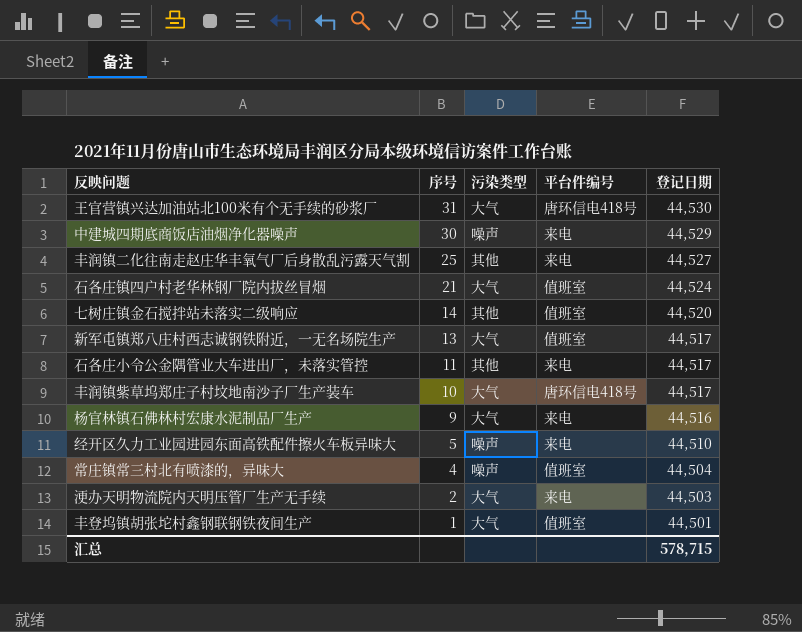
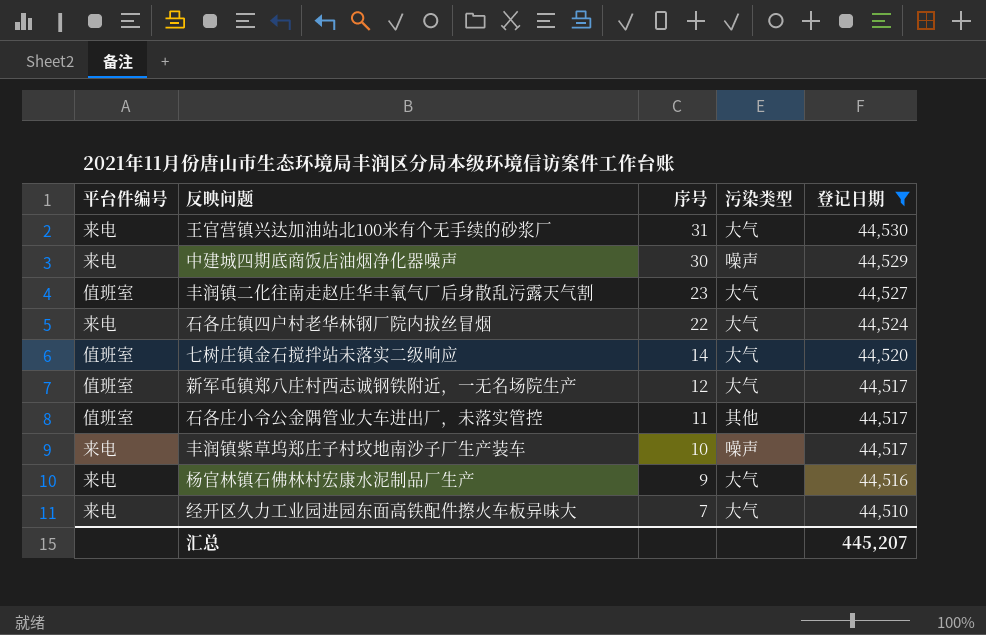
filter: none -> 登记日期 >= 44,510
column 平台件编号 | position: 4 -> 1
王官营镇兴达加油站北100米有个无手续的砂浆厂 | 平台件编号: 唐环信电418号 -> 来电
丰润镇二化往南走赵庄华丰氧气厂后身散乱污露天气割 | 平台件编号: 来电 -> 值班室
丰润镇二化往南走赵庄华丰氧气厂后身散乱污露天气割 | 序号: 25 -> 23
丰润镇二化往南走赵庄华丰氧气厂后身散乱污露天气割 | 污染类型: 其他 -> 大气
石各庄镇四户村老华林钢厂院内拔丝冒烟 | 平台件编号: 值班室 -> 来电
石各庄镇四户村老华林钢厂院内拔丝冒烟 | 序号: 21 -> 22
七树庄镇金石搅拌站未落实二级响应 | 污染类型: 其他 -> 大气
新军屯镇郑八庄村西志诚钢铁附近，一无名场院生产 | 序号: 13 -> 12
石各庄小令公金隅管业大车进出厂，未落实管控 | 平台件编号: 来电 -> 值班室
丰润镇紫草坞郑庄子村坟地南沙子厂生产装车 | 平台件编号: 唐环信电418号 -> 来电
丰润镇紫草坞郑庄子村坟地南沙子厂生产装车 | 污染类型: 大气 -> 噪声
经开区久力工业园进园东面高铁配件擦火车板异味大 | 序号: 5 -> 7
经开区久力工业园进园东面高铁配件擦火车板异味大 | 污染类型: 噪声 -> 大气
汇总 | 登记日期: 578,715 -> 445,207

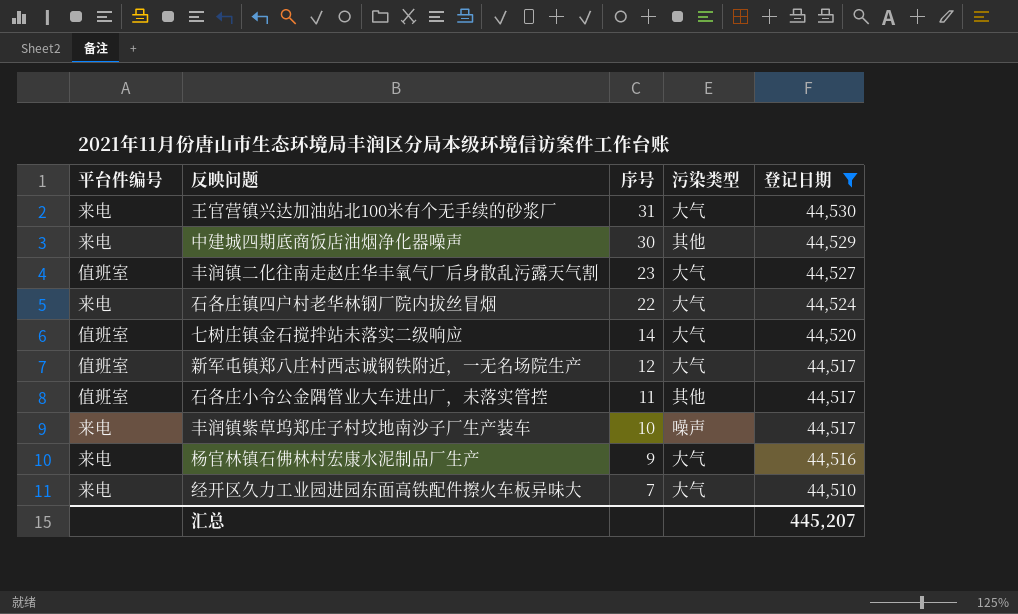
中建城四期底商饭店油烟净化器噪声 | 污染类型: 噪声 -> 其他

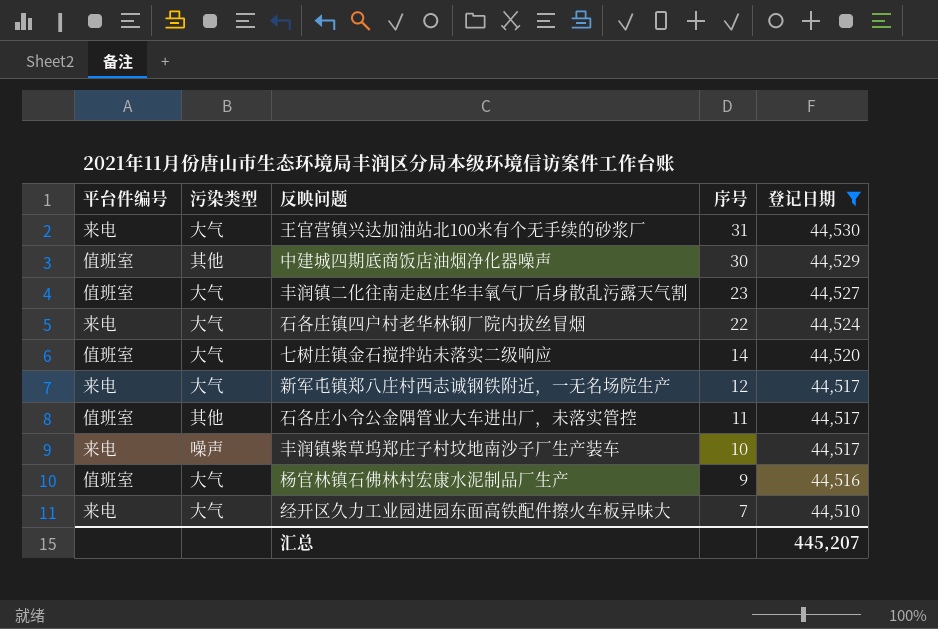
column 污染类型 | position: 4 -> 2
中建城四期底商饭店油烟净化器噪声 | 平台件编号: 来电 -> 值班室
新军屯镇郑八庄村西志诚钢铁附近，一无名场院生产 | 平台件编号: 值班室 -> 来电
杨官林镇石佛林村宏康水泥制品厂生产 | 平台件编号: 来电 -> 值班室

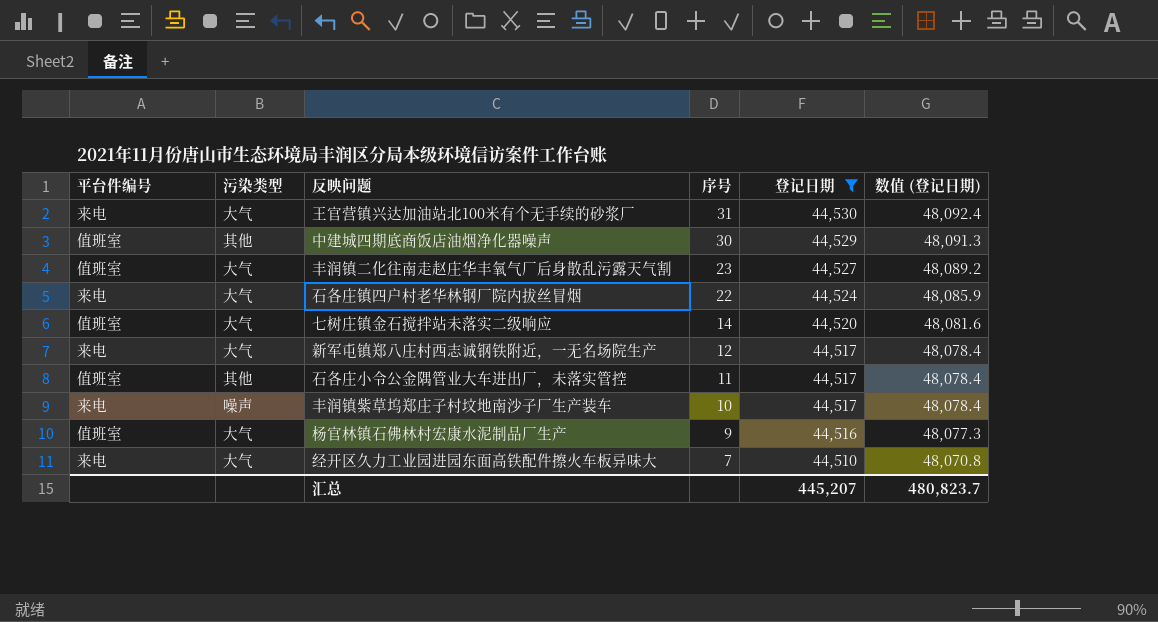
column 数值 (登记日期) | formula: none -> [登记日期] * 1.08

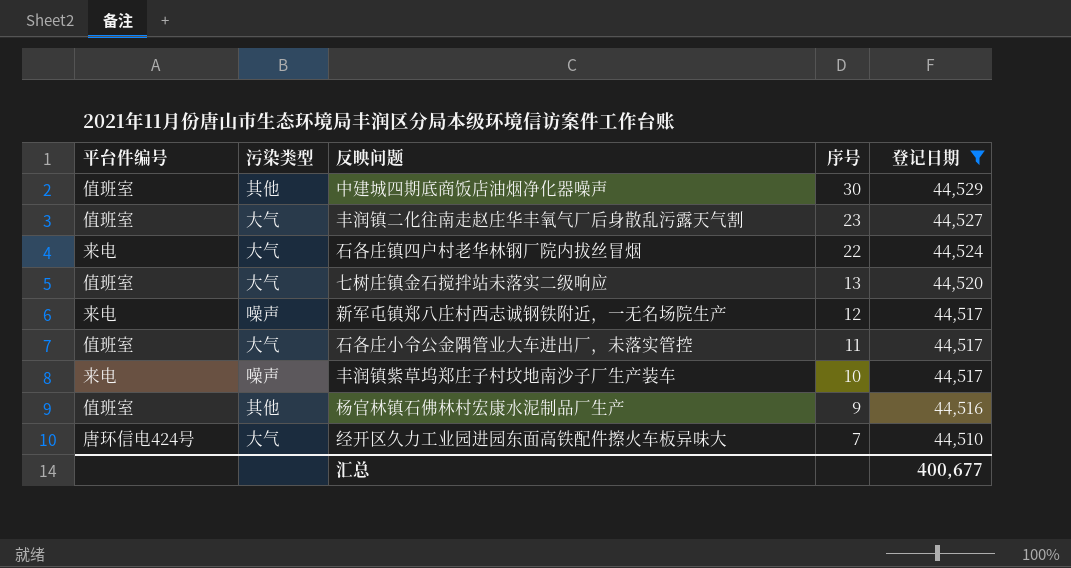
column 数值 (登记日期) | formula: [登记日期] * 1.08 -> none
row 王官营镇兴达加油站北100米有个无手续的砂浆厂: 来电 | 大气 | 31 | 44,530 | 48,092.4 -> none
七树庄镇金石搅拌站未落实二级响应 | 序号: 14 -> 13
新军屯镇郑八庄村西志诚钢铁附近，一无名场院生产 | 污染类型: 大气 -> 噪声
石各庄小令公金隅管业大车进出厂，未落实管控 | 污染类型: 其他 -> 大气
杨官林镇石佛林村宏康水泥制品厂生产 | 污染类型: 大气 -> 其他
经开区久力工业园进园东面高铁配件擦火车板异味大 | 平台件编号: 来电 -> 唐环信电424号
汇总 | 登记日期: 445,207 -> 400,677

